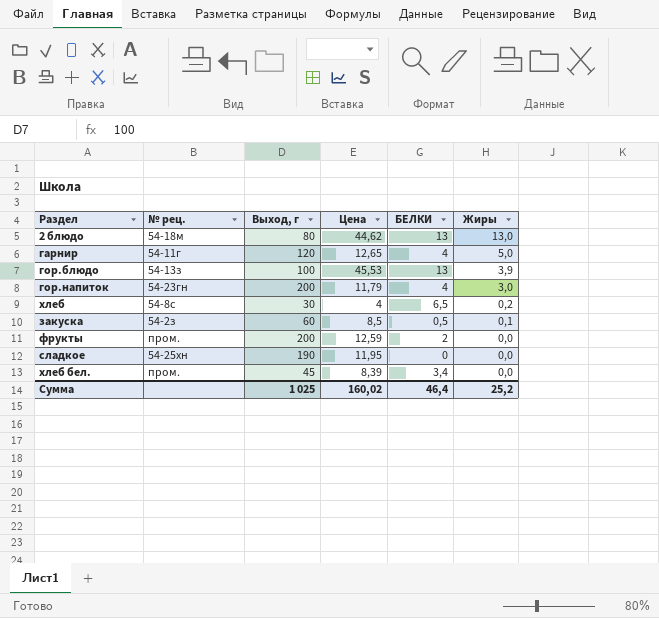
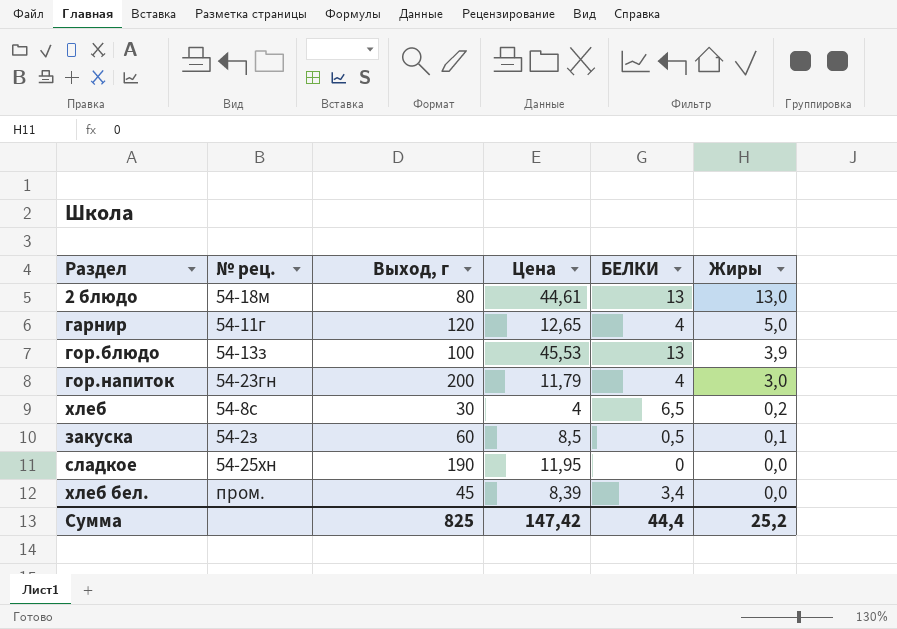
row фрукты: пром. | 200 | 12,59 | 2 | 0,0 -> none
2 блюдо | Цена: 44,62 -> 44,61
Сумма | Выход, г: 1 025 -> 825
Сумма | Цена: 160,02 -> 147,42
Сумма | БЕЛКИ: 46,4 -> 44,4

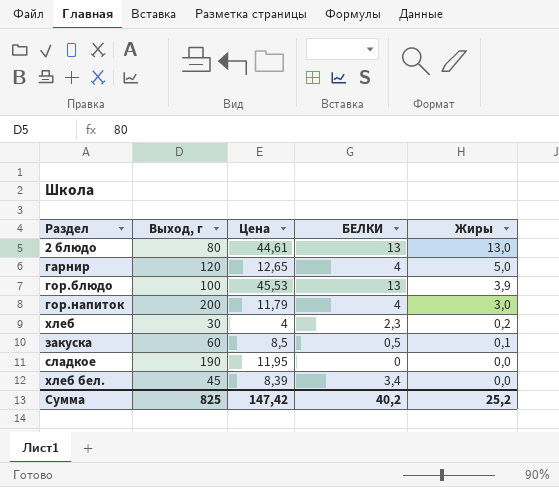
column № рец. | position: 2 -> none
хлеб | БЕЛКИ: 6,5 -> 2,3
Сумма | БЕЛКИ: 44,4 -> 40,2

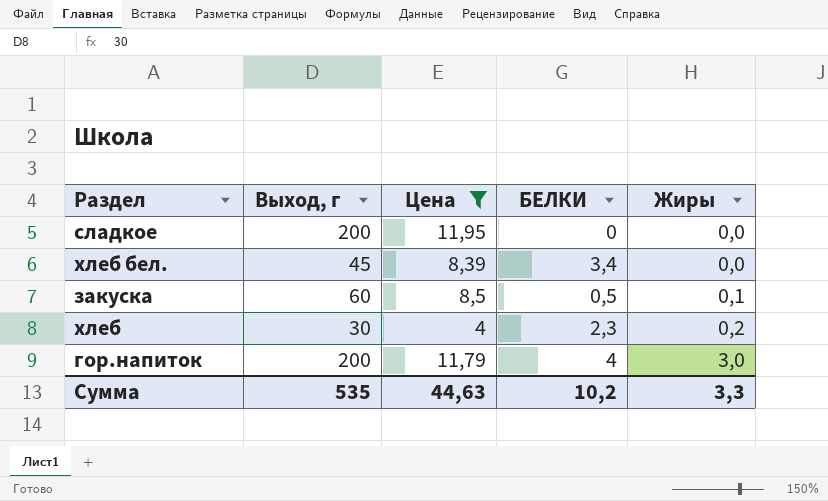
filter: none -> Цена <= 11,95
row order: Жиры descending -> Жиры ascending
сладкое | Выход, г: 190 -> 200
Сумма | Выход, г: 825 -> 535
Сумма | Цена: 147,42 -> 44,63
Сумма | БЕЛКИ: 40,2 -> 10,2
Сумма | Жиры: 25,2 -> 3,3

